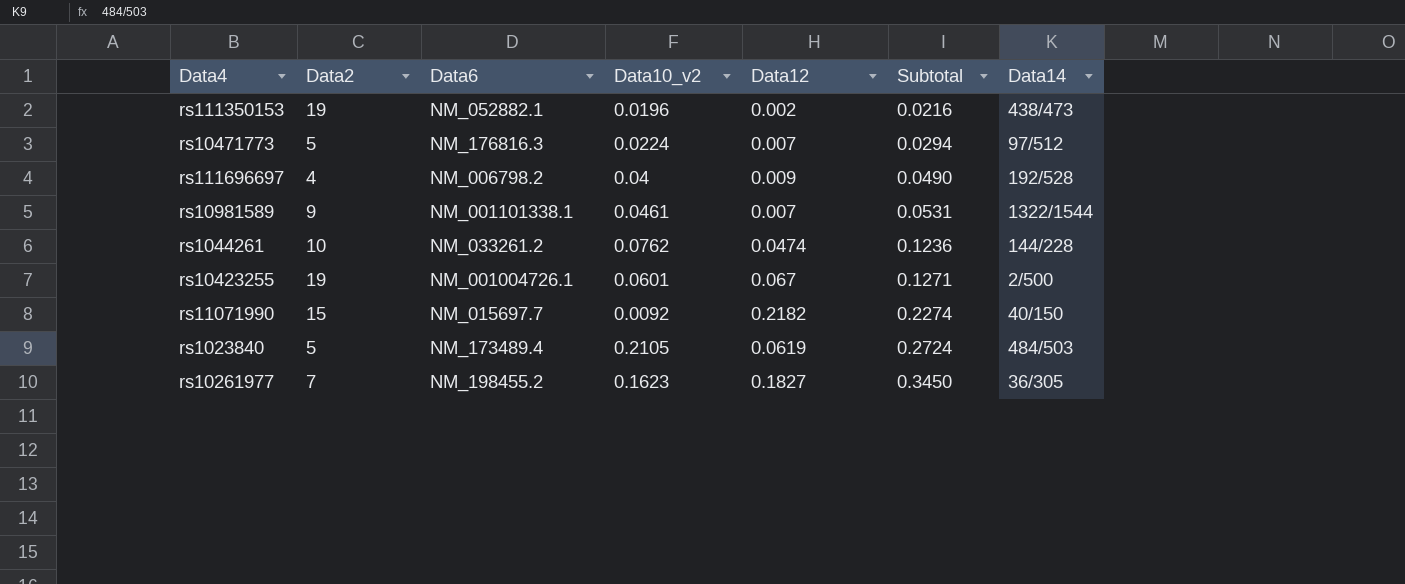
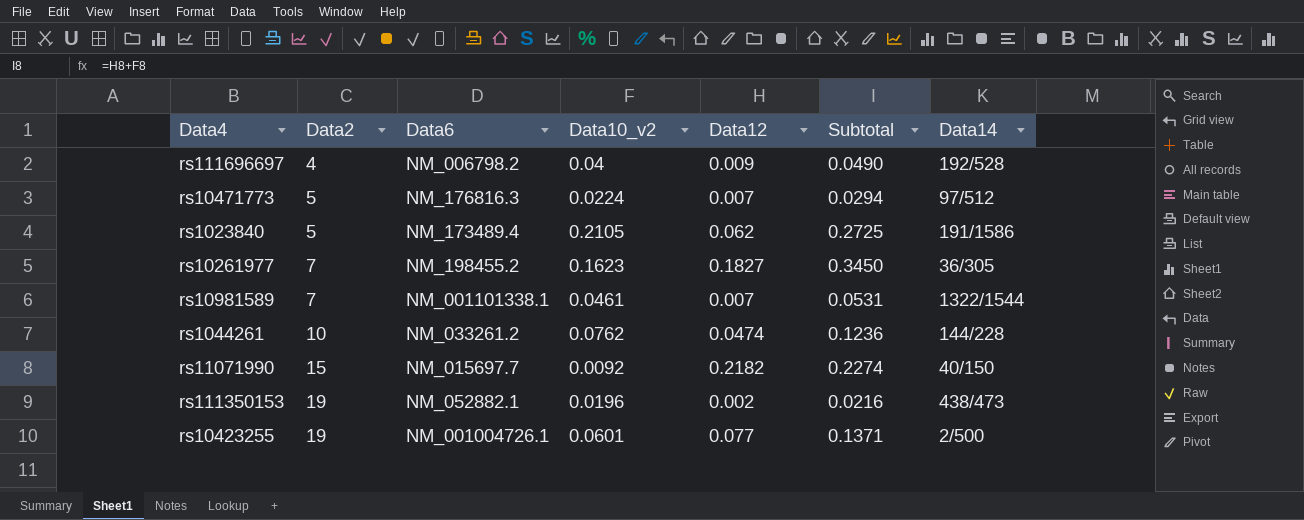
row order: Subtotal ascending -> Data2 ascending
rs1023840 | Data12: 0.0619 -> 0.062
rs1023840 | Subtotal: 0.2724 -> 0.2725
rs1023840 | Data14: 484/503 -> 191/1586
rs10981589 | Data2: 9 -> 7
rs10423255 | Data12: 0.067 -> 0.077
rs10423255 | Subtotal: 0.1271 -> 0.1371

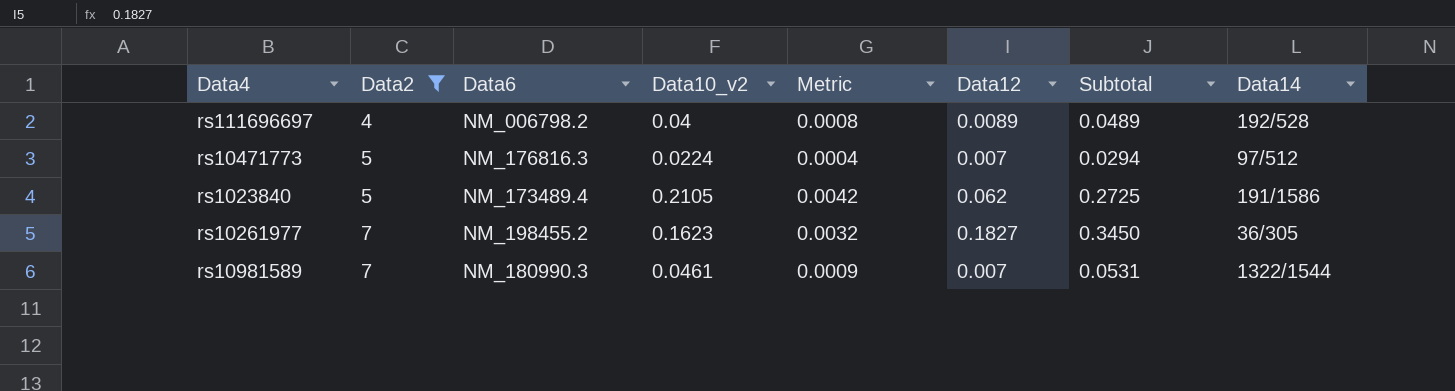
filter: none -> Data2 <= 7
column Metric | formula: none -> [Data10_v2] * 0.02
rs111696697 | Data12: 0.009 -> 0.0089
rs111696697 | Subtotal: 0.0490 -> 0.0489
rs10981589 | Data6: NM_001101338.1 -> NM_180990.3

